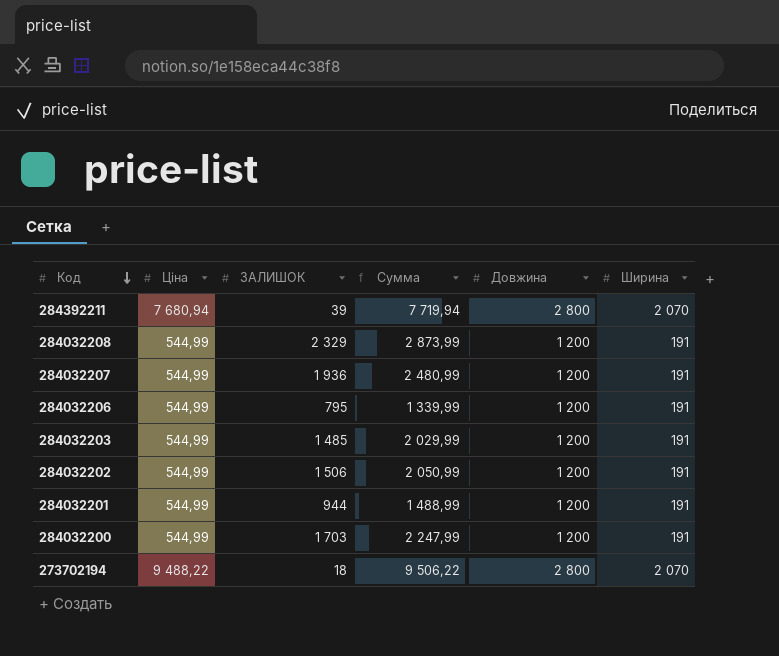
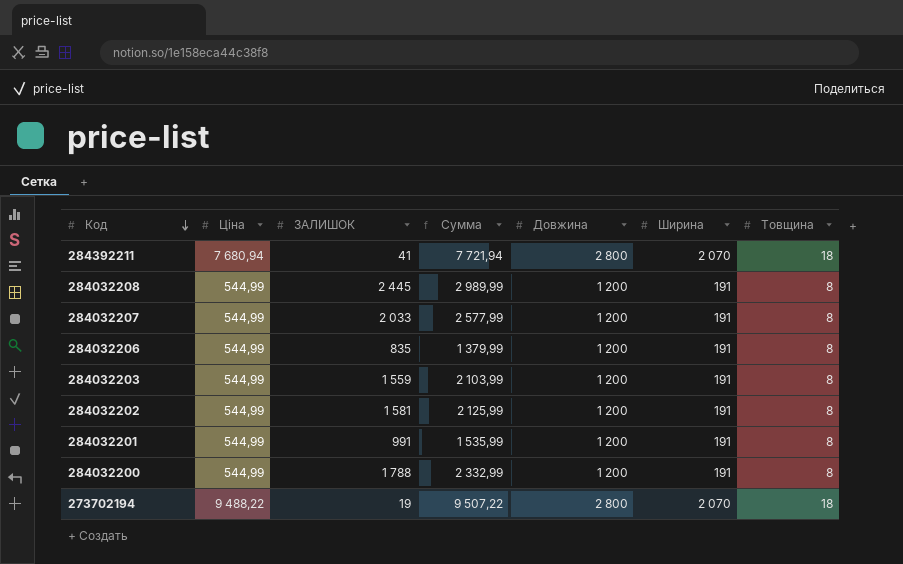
column Товщина | position: none -> 7
284392211 | ЗАЛИШОК: 39 -> 41
284392211 | Сумма: 7 719,94 -> 7 721,94
284032208 | ЗАЛИШОК: 2 329 -> 2 445
284032208 | Сумма: 2 873,99 -> 2 989,99
284032207 | ЗАЛИШОК: 1 936 -> 2 033
284032207 | Сумма: 2 480,99 -> 2 577,99
284032206 | ЗАЛИШОК: 795 -> 835
284032206 | Сумма: 1 339,99 -> 1 379,99
284032203 | ЗАЛИШОК: 1 485 -> 1 559
284032203 | Сумма: 2 029,99 -> 2 103,99
284032202 | ЗАЛИШОК: 1 506 -> 1 581
284032202 | Сумма: 2 050,99 -> 2 125,99
284032201 | ЗАЛИШОК: 944 -> 991
284032201 | Сумма: 1 488,99 -> 1 535,99
284032200 | ЗАЛИШОК: 1 703 -> 1 788
284032200 | Сумма: 2 247,99 -> 2 332,99
273702194 | ЗАЛИШОК: 18 -> 19
273702194 | Сумма: 9 506,22 -> 9 507,22

